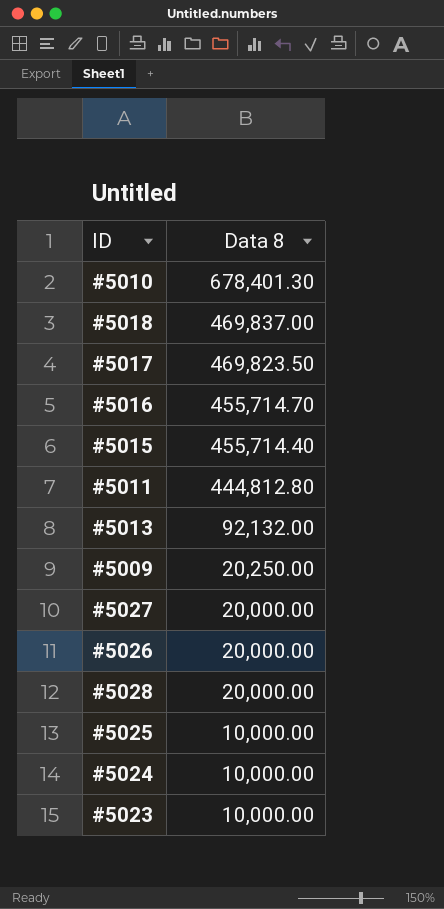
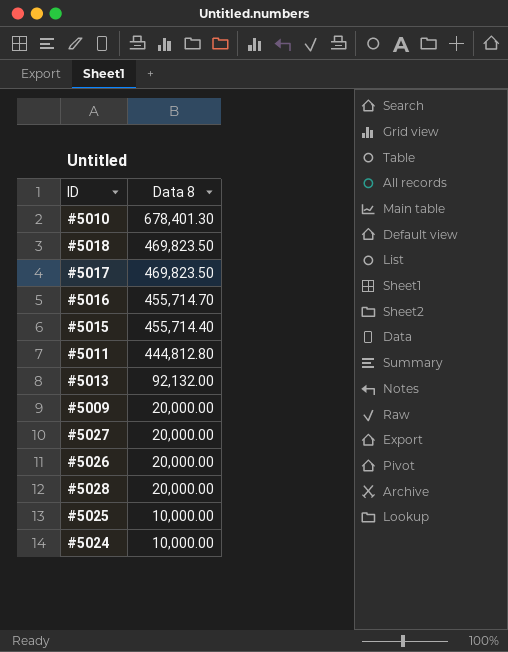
row #5023: 10,000.00 -> none
#5018 | Data 8: 469,837.00 -> 469,823.50
#5009 | Data 8: 20,250.00 -> 20,000.00

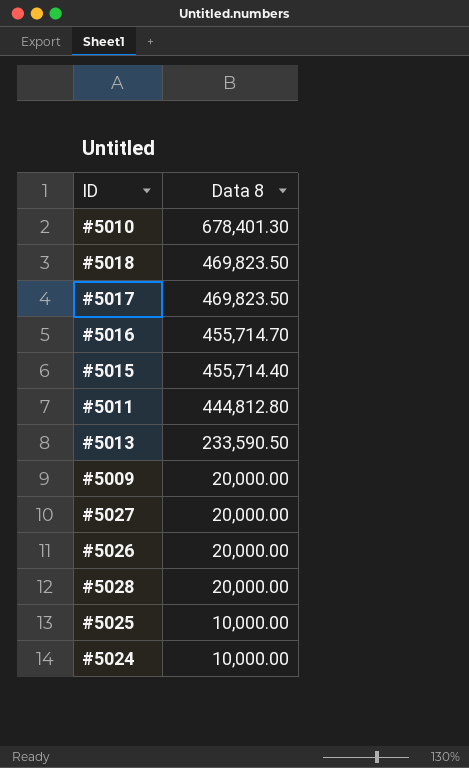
#5013 | Data 8: 92,132.00 -> 233,590.50

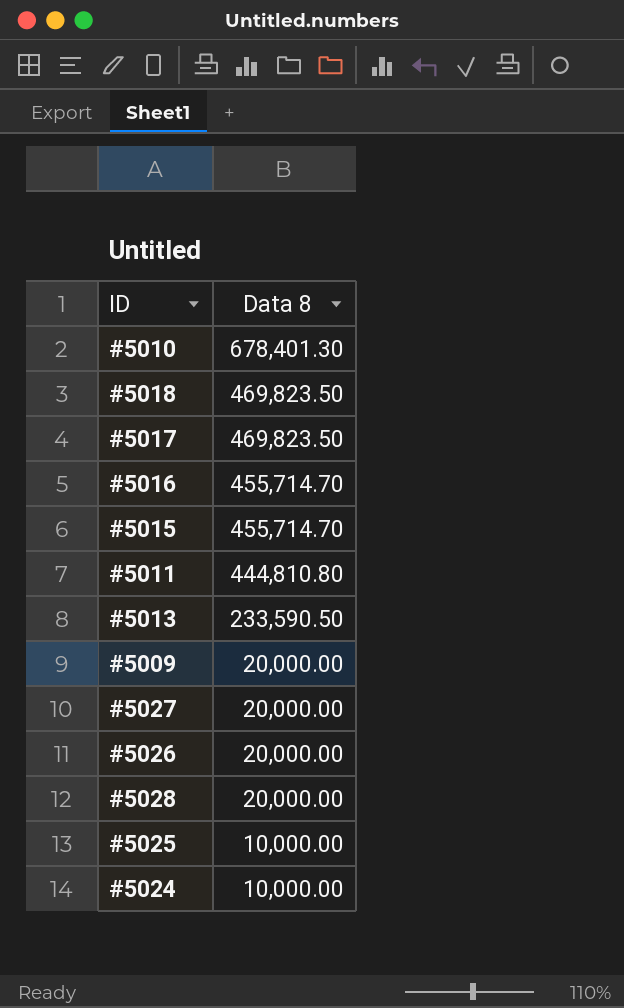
#5015 | Data 8: 455,714.40 -> 455,714.70
#5011 | Data 8: 444,812.80 -> 444,810.80

